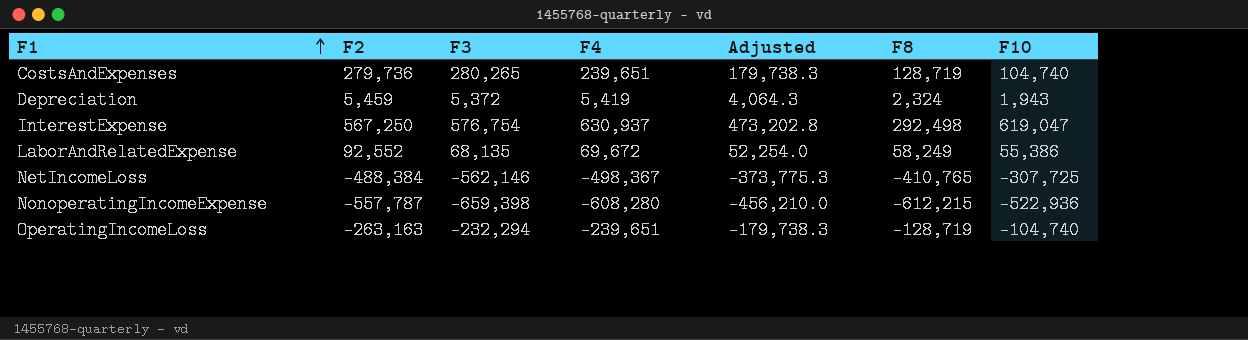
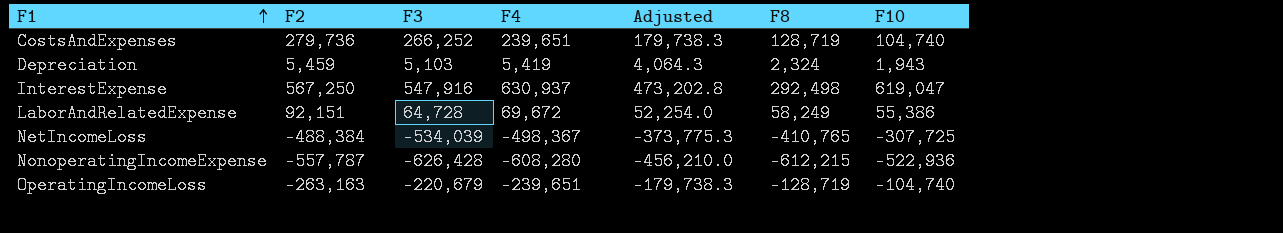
CostsAndExpenses | F3: 280,265 -> 266,252
Depreciation | F3: 5,372 -> 5,103
InterestExpense | F3: 576,754 -> 547,916
LaborAndRelatedExpense | F2: 92,552 -> 92,151
LaborAndRelatedExpense | F3: 68,135 -> 64,728
NetIncomeLoss | F3: -562,146 -> -534,039
NonoperatingIncomeExpense | F3: -659,398 -> -626,428
OperatingIncomeLoss | F3: -232,294 -> -220,679

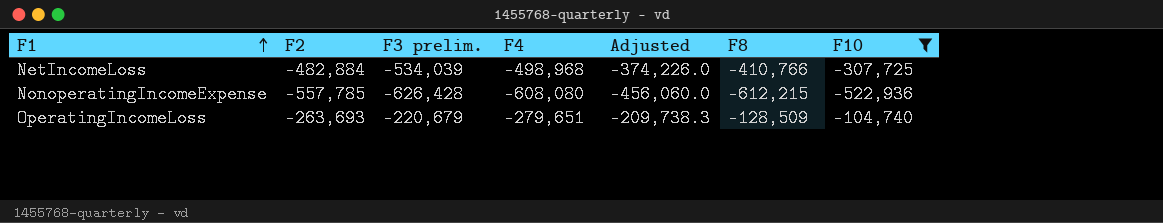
filter: none -> F10 <= -104,740
column name: F3 -> F3 prelim.
NetIncomeLoss | F2: -488,384 -> -482,884
NetIncomeLoss | F4: -498,367 -> -498,968
NetIncomeLoss | Adjusted: -373,775.3 -> -374,226.0
NetIncomeLoss | F8: -410,765 -> -410,766
NonoperatingIncomeExpense | F2: -557,787 -> -557,785
NonoperatingIncomeExpense | F4: -608,280 -> -608,080
NonoperatingIncomeExpense | Adjusted: -456,210.0 -> -456,060.0
OperatingIncomeLoss | F2: -263,163 -> -263,693
OperatingIncomeLoss | F4: -239,651 -> -279,651
OperatingIncomeLoss | Adjusted: -179,738.3 -> -209,738.3
OperatingIncomeLoss | F8: -128,719 -> -128,509

